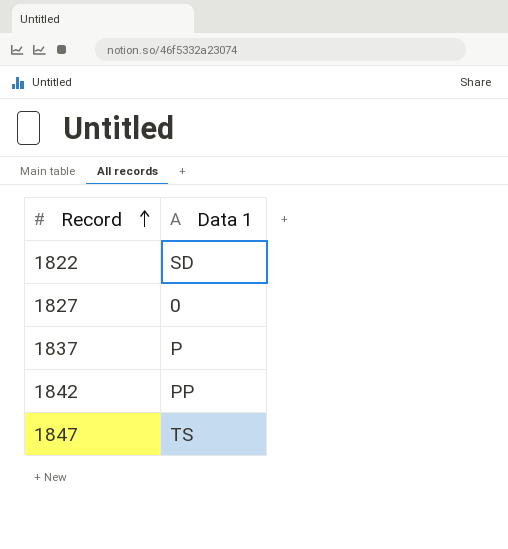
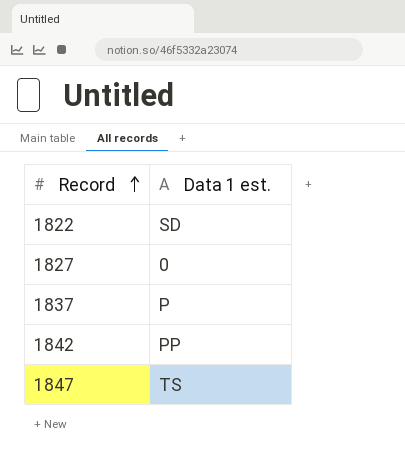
column name: Data 1 -> Data 1 est.

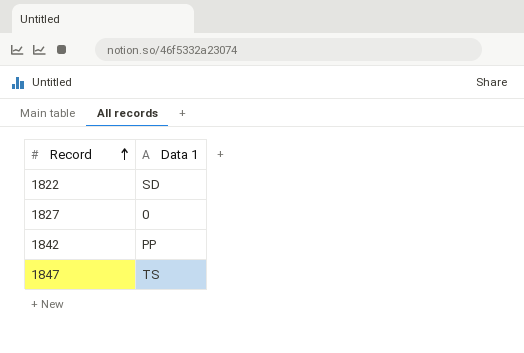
column name: Data 1 est. -> Data 1
row 1837: P -> none

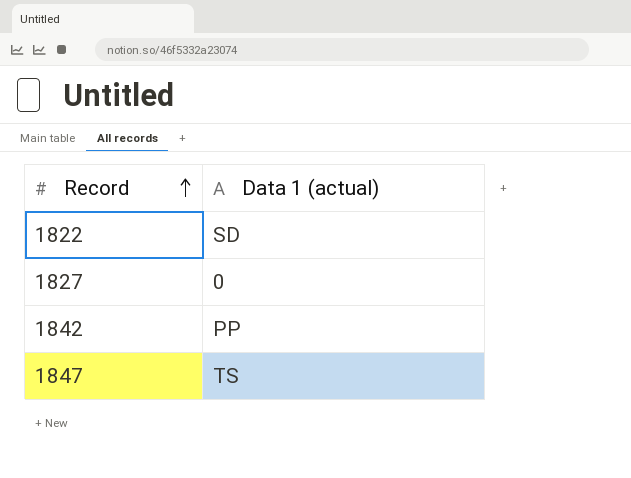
column name: Data 1 -> Data 1 (actual)

